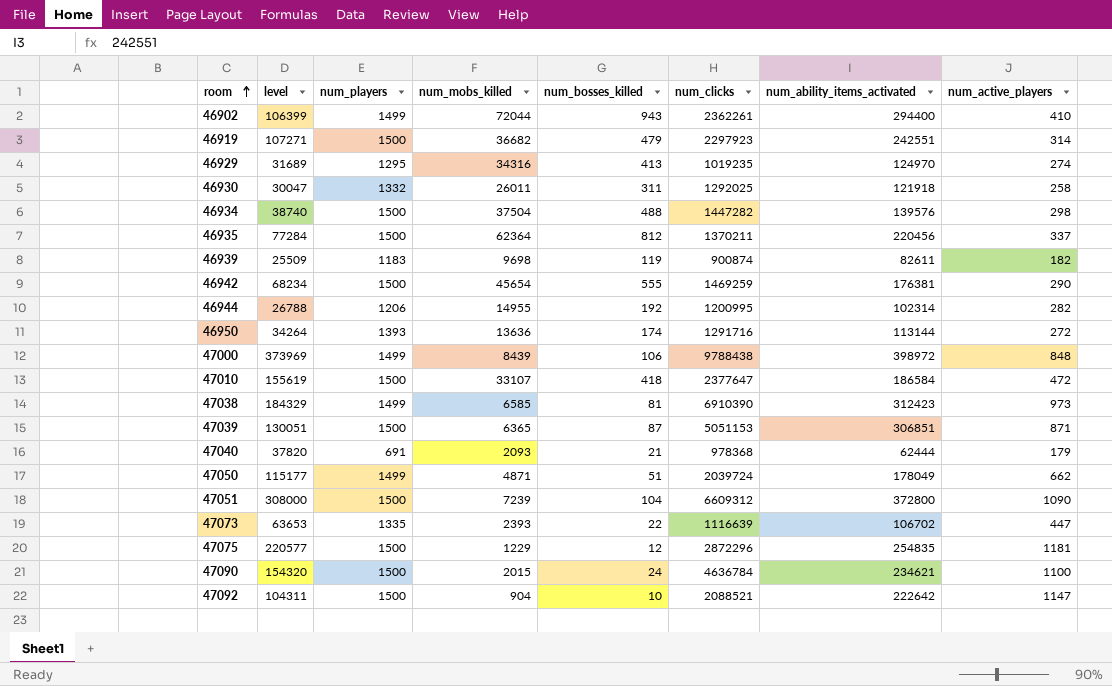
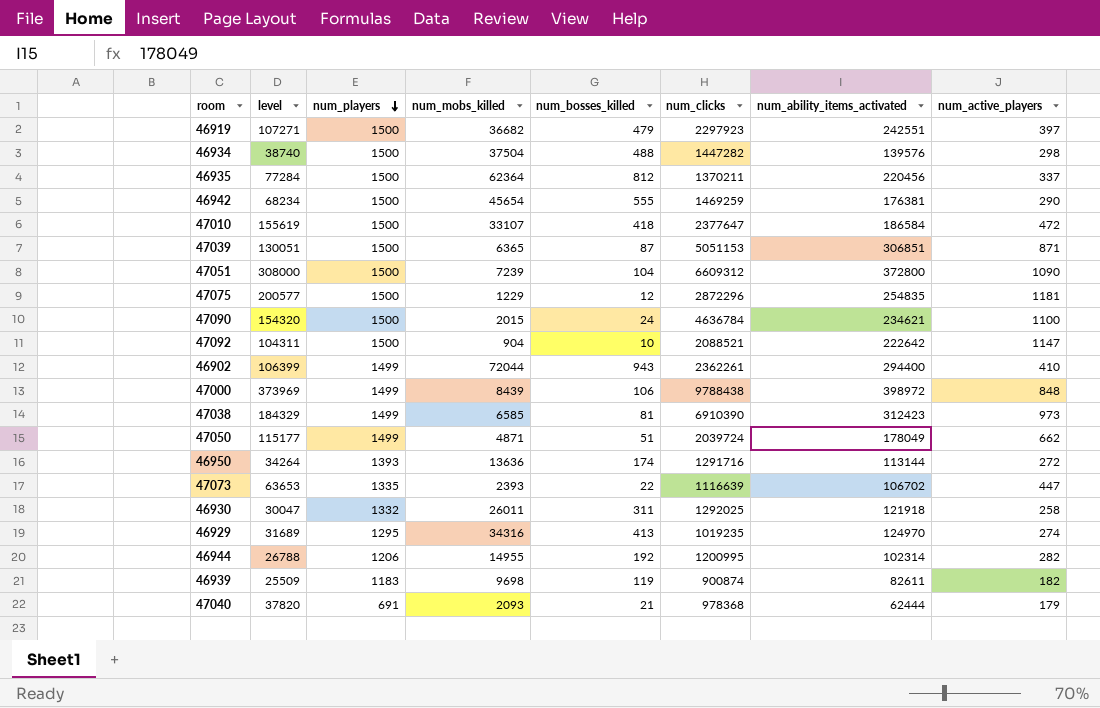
row order: room ascending -> num_players descending
46919 | num_active_players: 314 -> 397
47075 | level: 220577 -> 200577

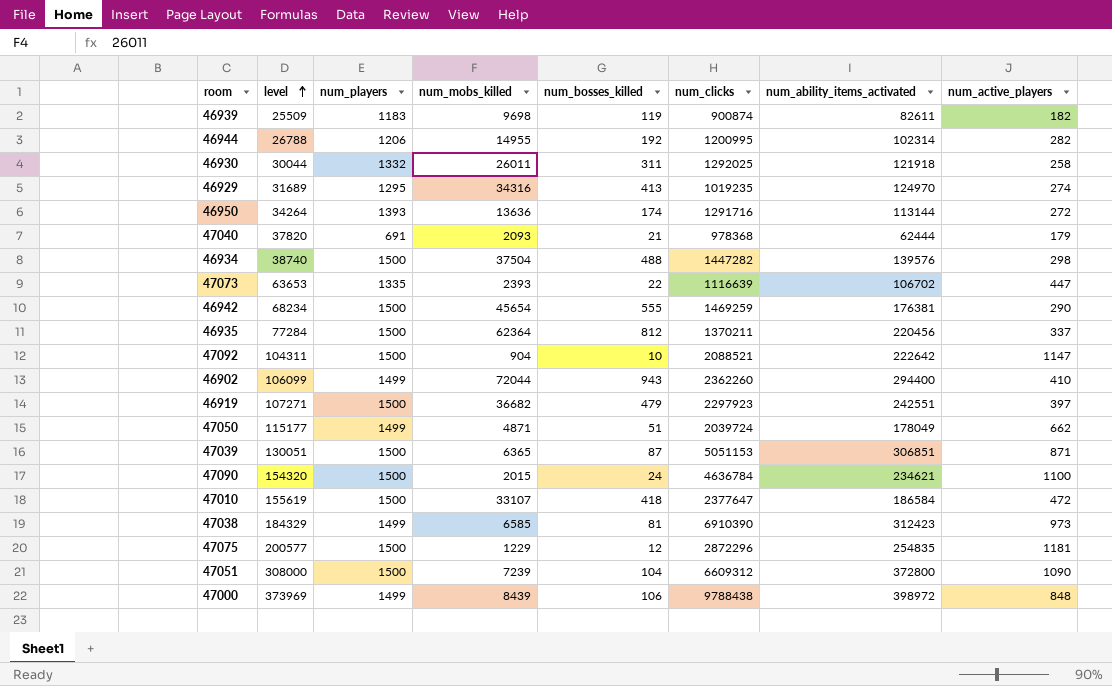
row order: num_players descending -> level ascending
46930 | level: 30047 -> 30044
46902 | level: 106399 -> 106099
46902 | num_clicks: 2362261 -> 2362260

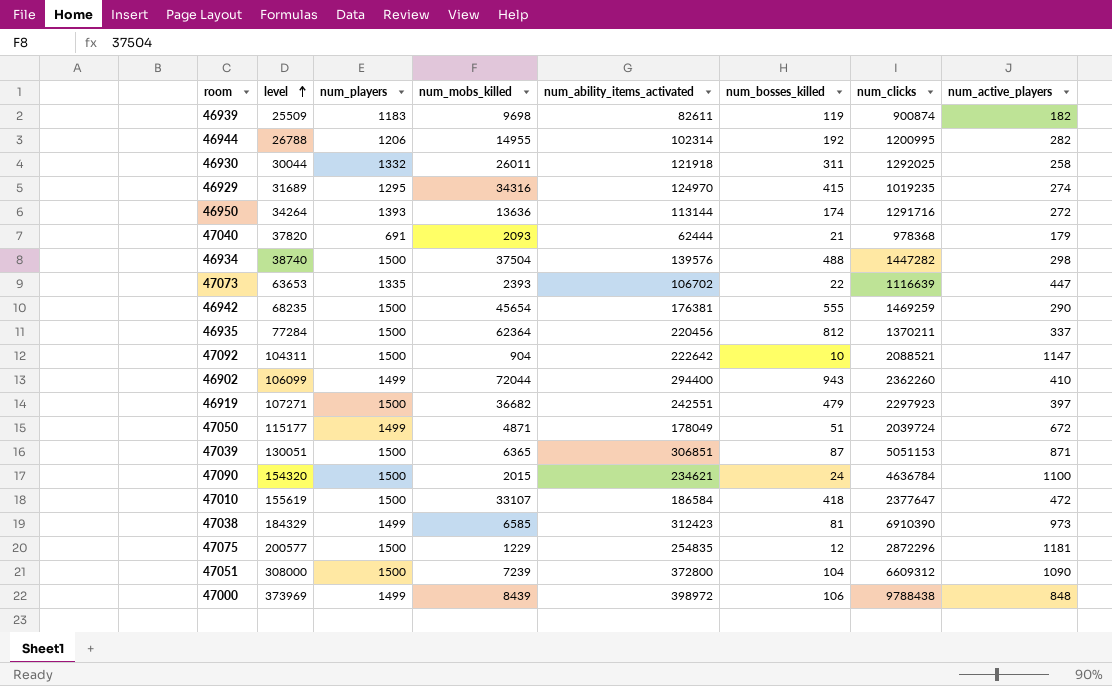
column num_ability_items_activated | position: 7 -> 5
46929 | num_bosses_killed: 413 -> 415
46942 | level: 68234 -> 68235
47050 | num_active_players: 662 -> 672

